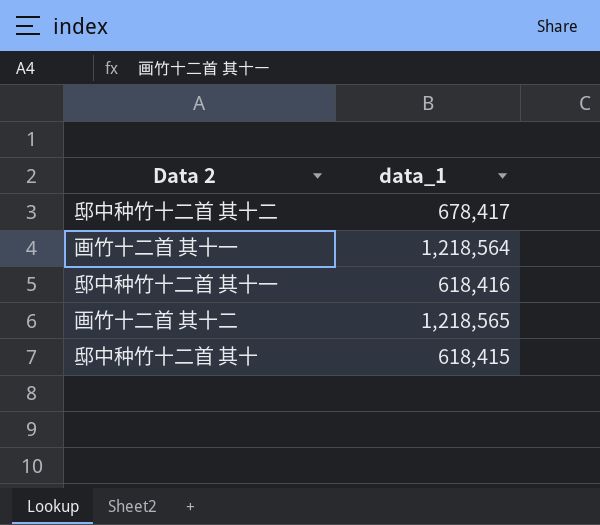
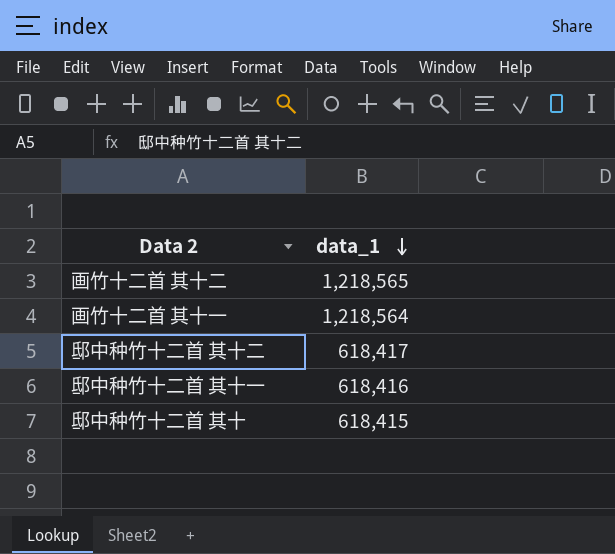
row order: none -> data_1 descending
邸中种竹十二首 其十二 | data_1: 678,417 -> 618,417

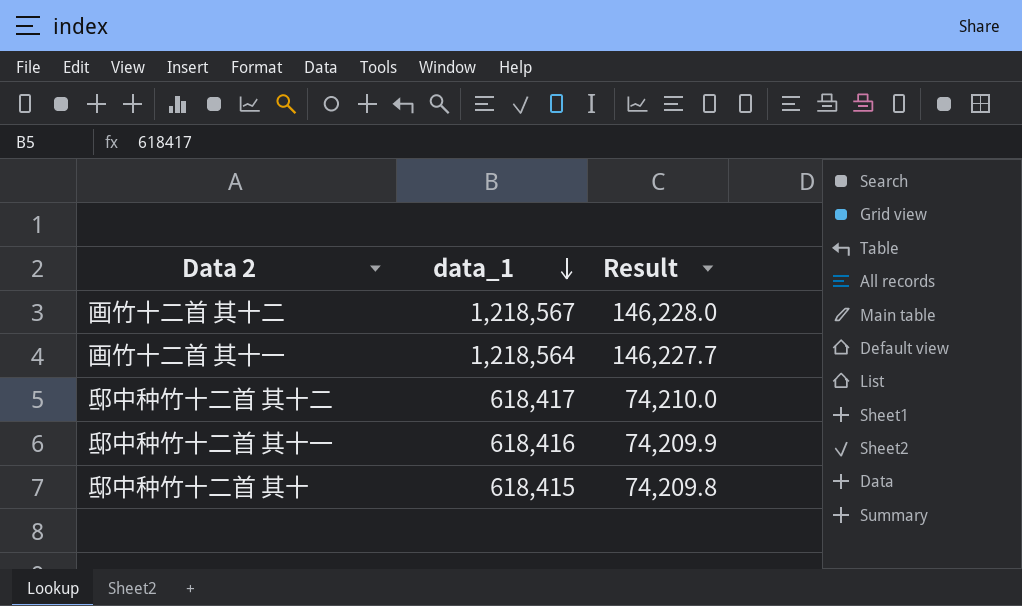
column Result | formula: none -> [data_1] * 0.12
画竹十二首 其十二 | data_1: 1,218,565 -> 1,218,567

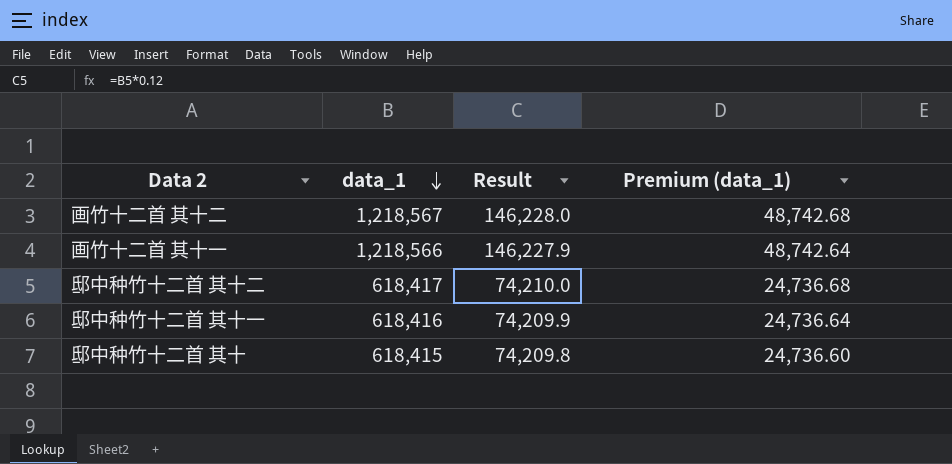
column Premium (data_1) | formula: none -> [data_1] * 0.04
画竹十二首 其十一 | data_1: 1,218,564 -> 1,218,566
画竹十二首 其十一 | Result: 146,227.7 -> 146,227.9

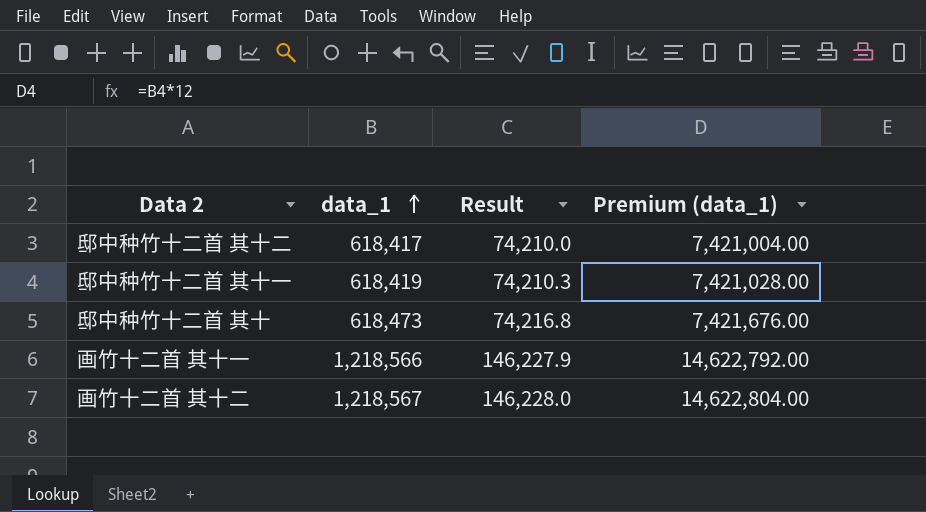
row order: data_1 descending -> data_1 ascending
column Premium (data_1) | formula: [data_1] * 0.04 -> [data_1] * 12
邸中种竹十二首 其十一 | data_1: 618,416 -> 618,419
邸中种竹十二首 其十一 | Result: 74,209.9 -> 74,210.3
邸中种竹十二首 其十 | data_1: 618,415 -> 618,473
邸中种竹十二首 其十 | Result: 74,209.8 -> 74,216.8

